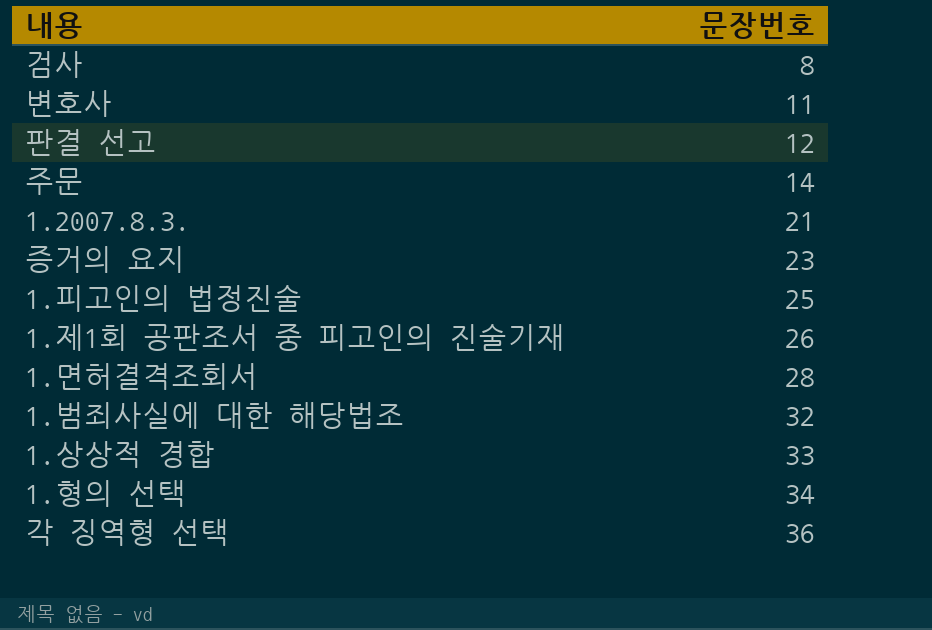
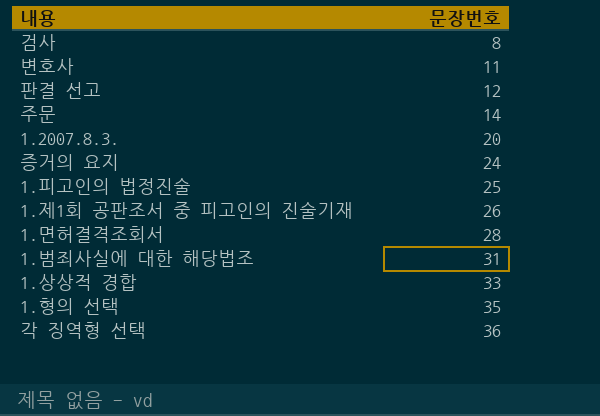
1.2007.8.3. | 문장번호: 21 -> 20
증거의 요지 | 문장번호: 23 -> 24
1.범죄사실에 대한 해당법조 | 문장번호: 32 -> 31
1.형의 선택 | 문장번호: 34 -> 35

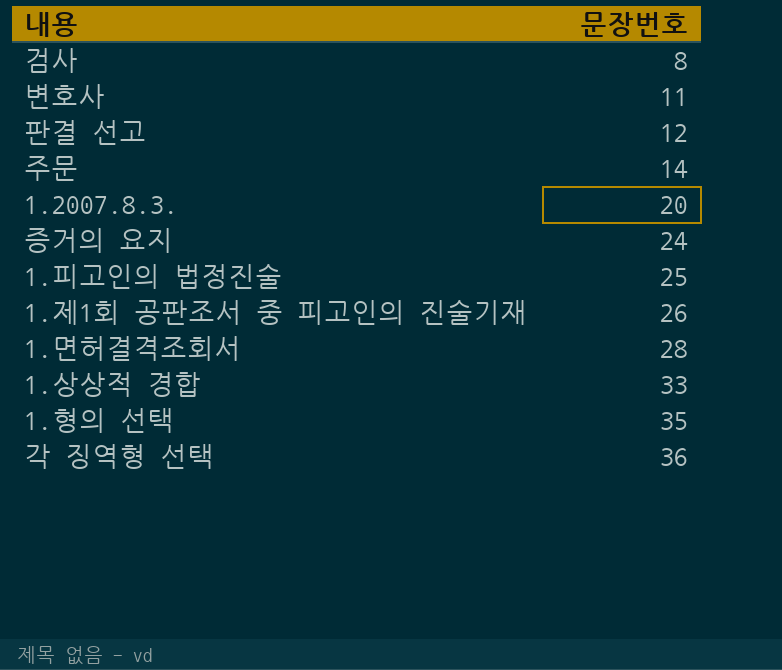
row 1.범죄사실에 대한 해당법조: 31 -> none

